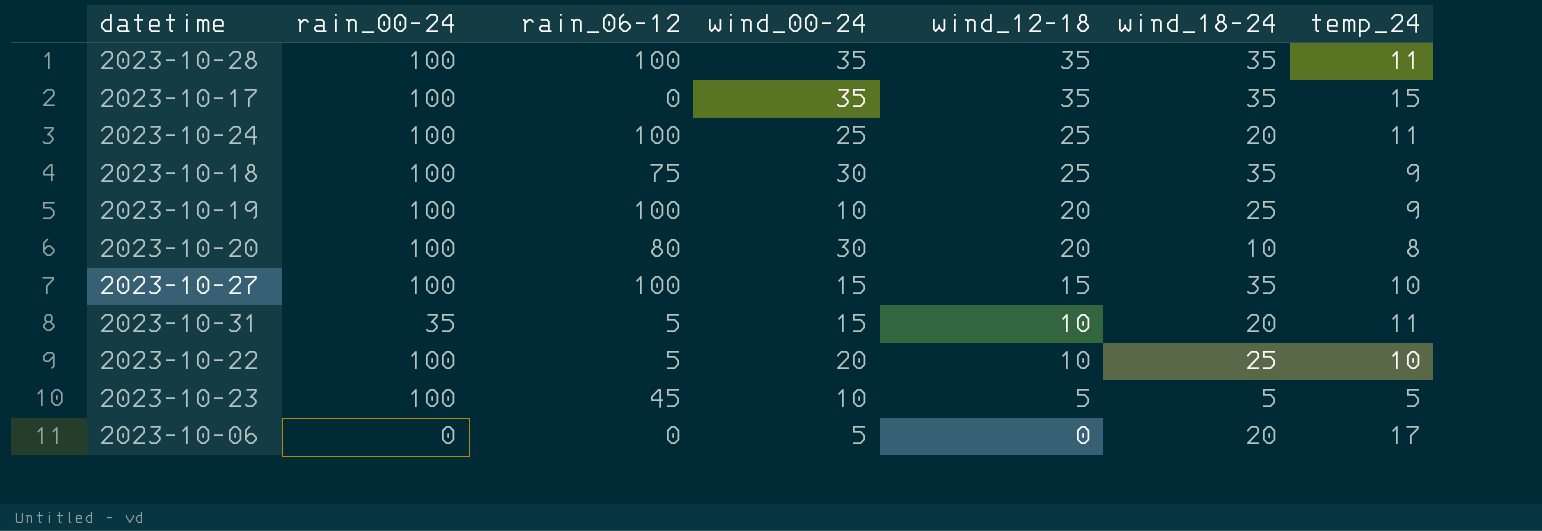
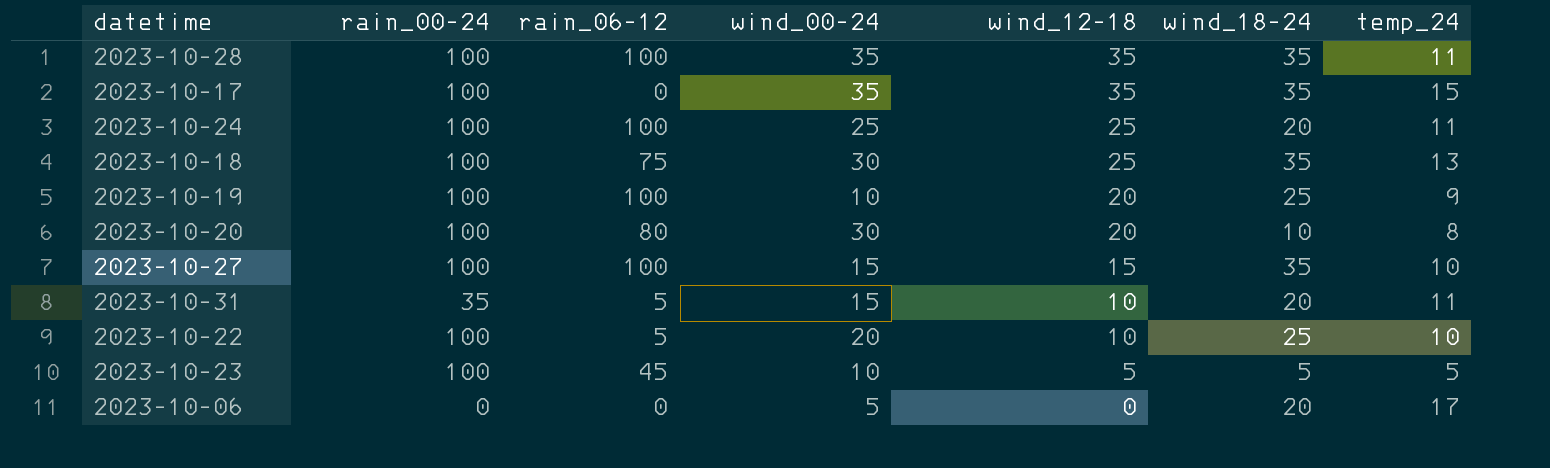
2023-10-18 | temp_24: 9 -> 13

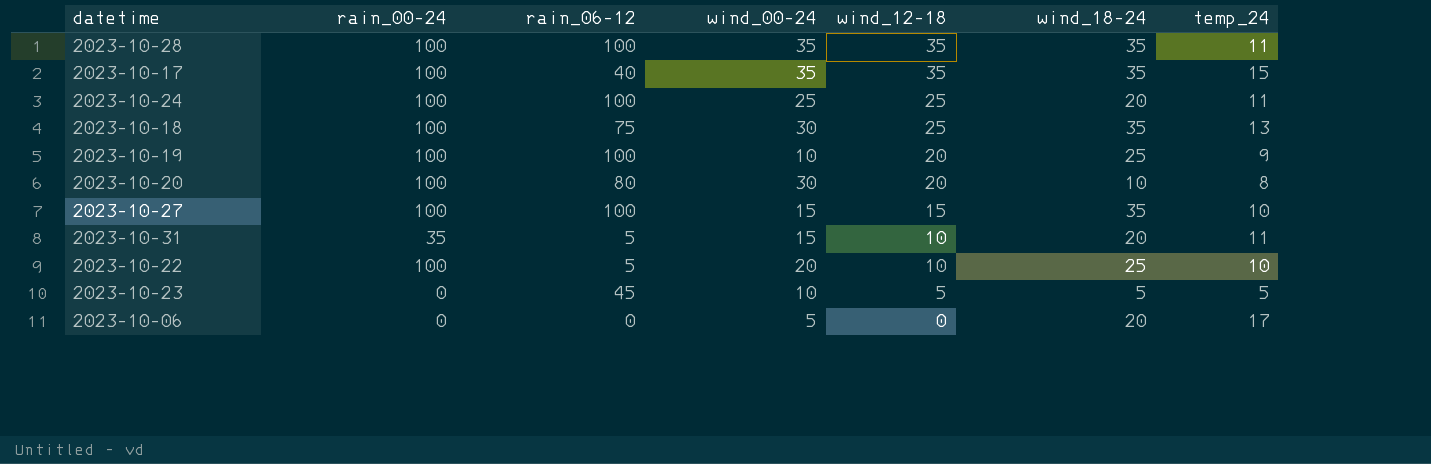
2023-10-17 | rain_06-12: 0 -> 40
2023-10-23 | rain_00-24: 100 -> 0

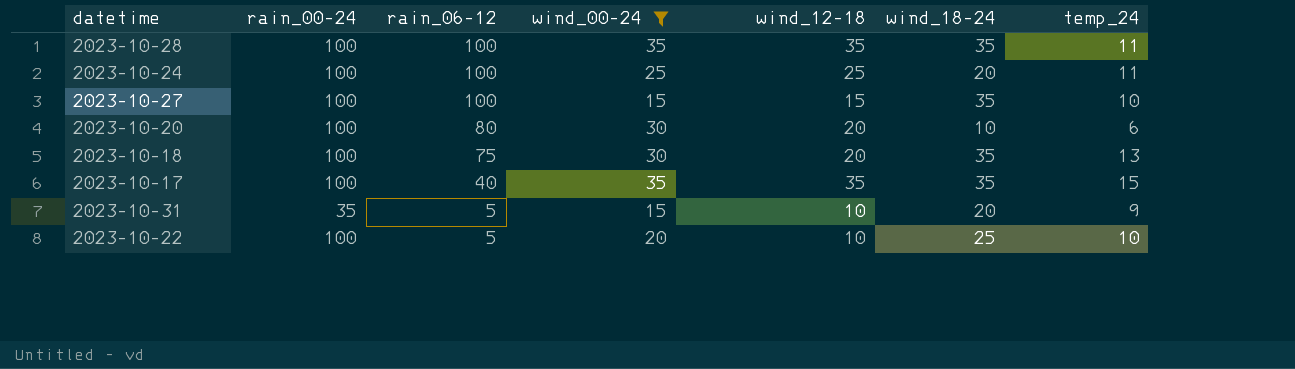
filter: none -> wind_00-24 >= 15
row order: wind_12-18 descending -> rain_06-12 descending
2023-10-20 | temp_24: 8 -> 6
2023-10-18 | wind_12-18: 25 -> 20
2023-10-31 | temp_24: 11 -> 9

